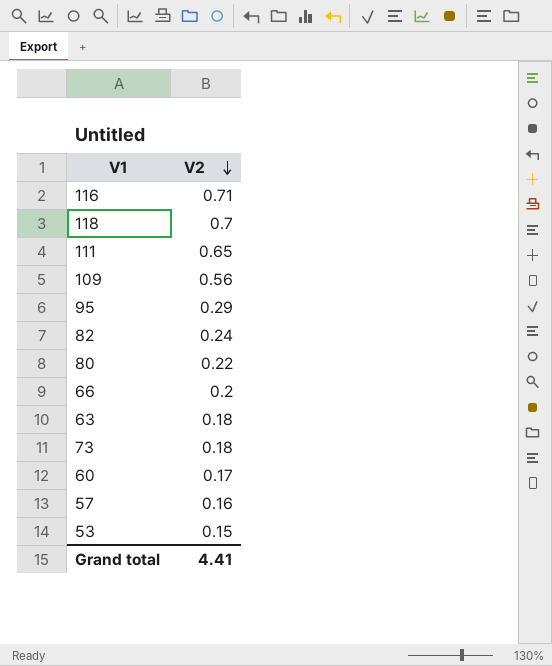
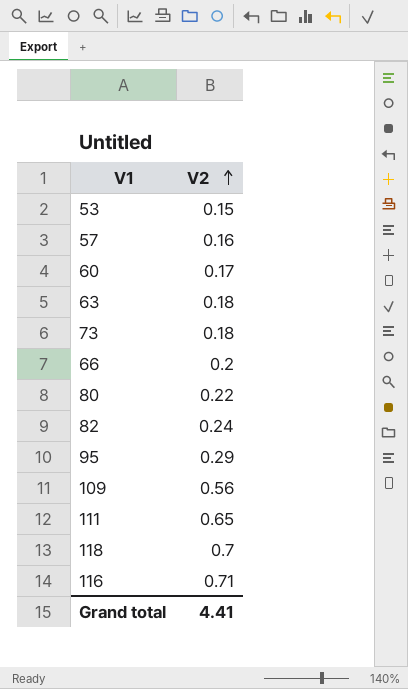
row order: V2 descending -> V2 ascending

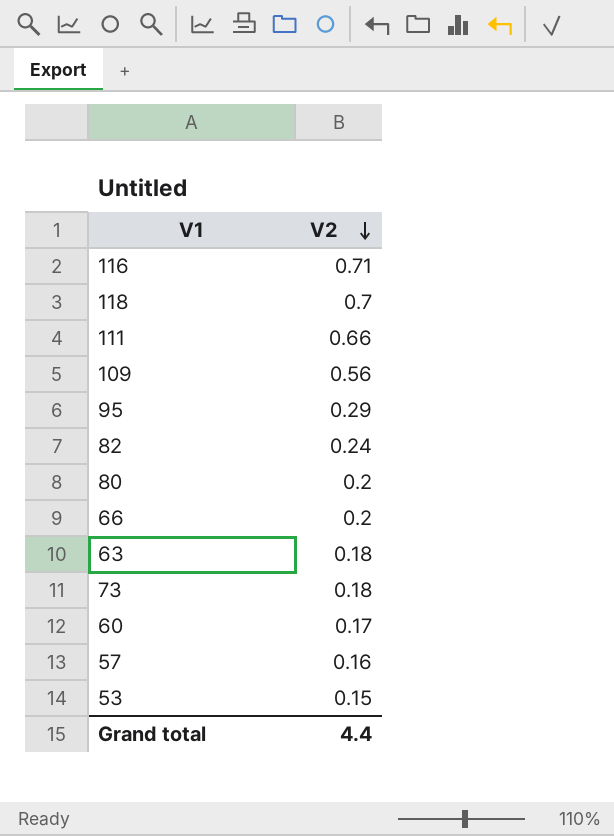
row order: V2 ascending -> V2 descending
111 | V2: 0.65 -> 0.66
80 | V2: 0.22 -> 0.2
Grand total | V2: 4.41 -> 4.4

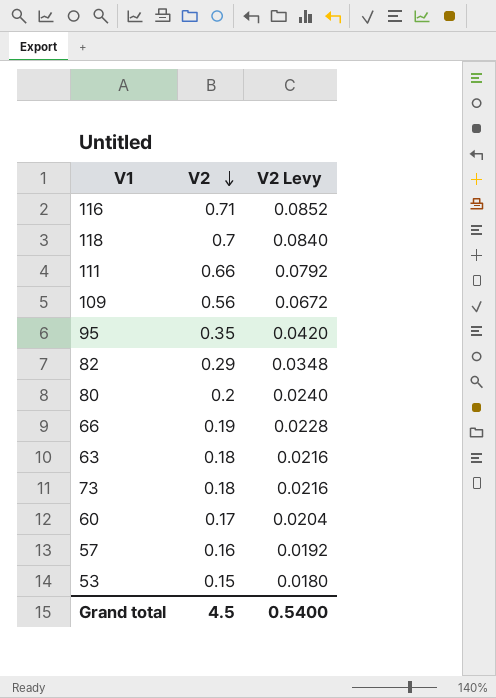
column V2 Levy | formula: none -> [V2] * 0.12
95 | V2: 0.29 -> 0.35
82 | V2: 0.24 -> 0.29
66 | V2: 0.2 -> 0.19
Grand total | V2: 4.4 -> 4.5

